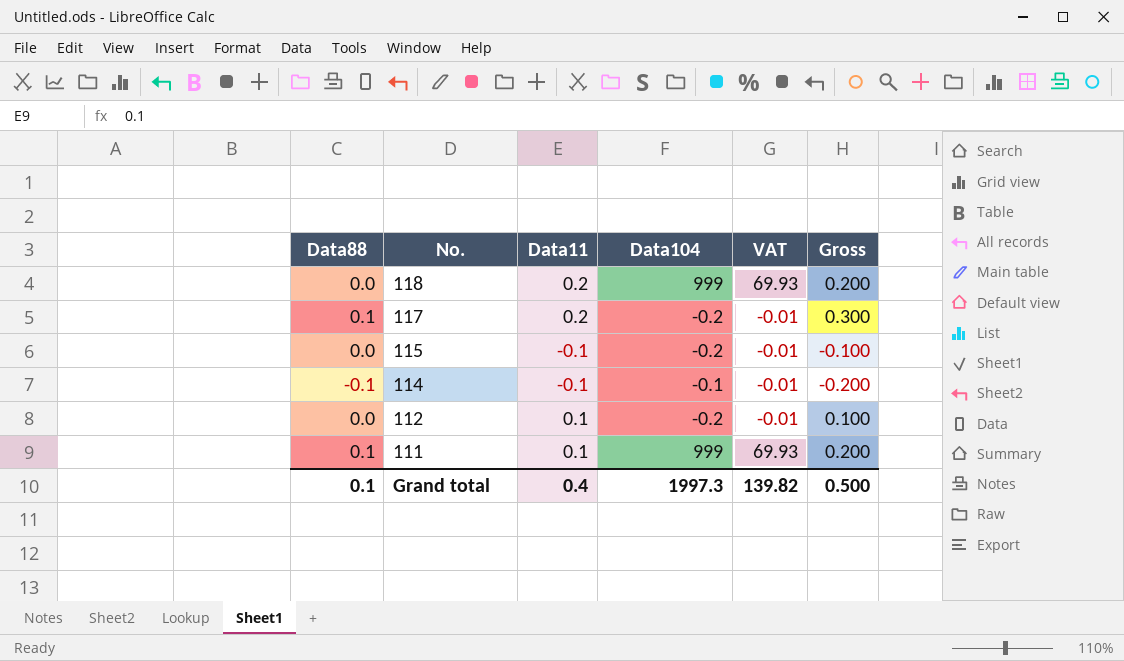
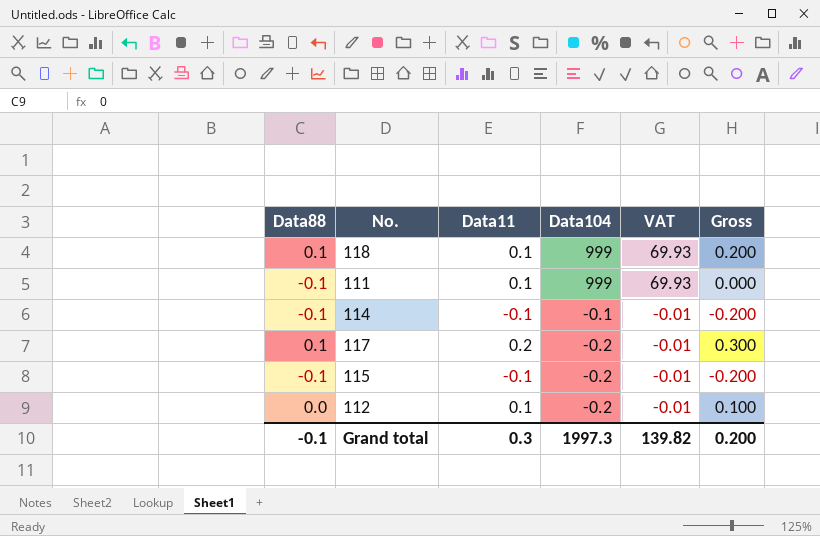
row order: No. descending -> Data104 descending
118 | Data88: 0.0 -> 0.1
118 | Data11: 0.2 -> 0.1
111 | Data88: 0.1 -> -0.1
111 | Gross: 0.200 -> 0.000
115 | Data88: 0.0 -> -0.1
115 | Gross: -0.100 -> -0.200
Grand total | Data88: 0.1 -> -0.1
Grand total | Data11: 0.4 -> 0.3
Grand total | Gross: 0.500 -> 0.200

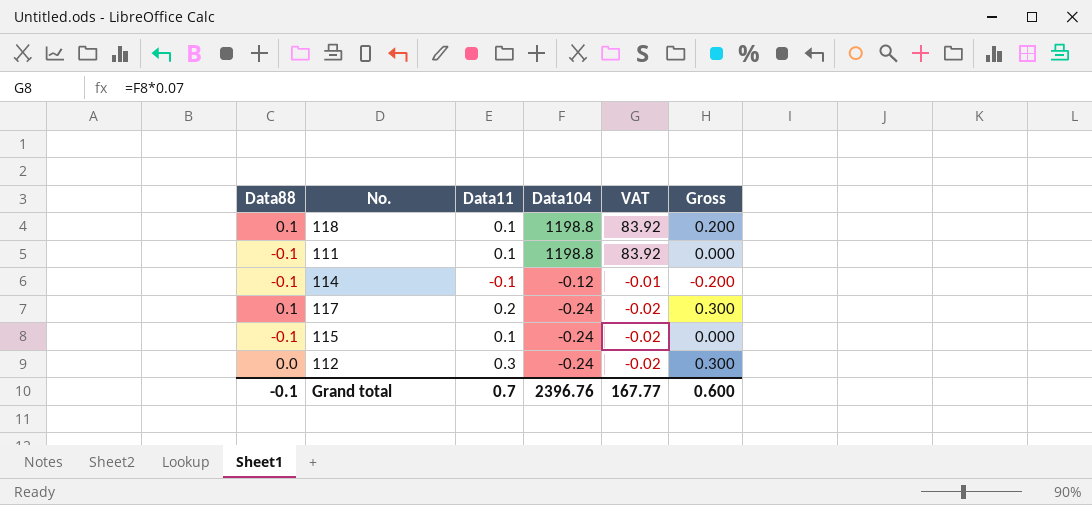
118 | Data104: 999 -> 1198.8
118 | VAT: 69.93 -> 83.92
111 | Data104: 999 -> 1198.8
111 | VAT: 69.93 -> 83.92
114 | Data104: -0.1 -> -0.12
117 | Data104: -0.2 -> -0.24
117 | VAT: -0.01 -> -0.02
115 | Data11: -0.1 -> 0.1
115 | Data104: -0.2 -> -0.24
115 | VAT: -0.01 -> -0.02
115 | Gross: -0.200 -> 0.000
112 | Data11: 0.1 -> 0.3
112 | Data104: -0.2 -> -0.24
112 | VAT: -0.01 -> -0.02
112 | Gross: 0.100 -> 0.300
Grand total | Data11: 0.3 -> 0.7
Grand total | Data104: 1997.3 -> 2396.76
Grand total | VAT: 139.82 -> 167.77
Grand total | Gross: 0.200 -> 0.600

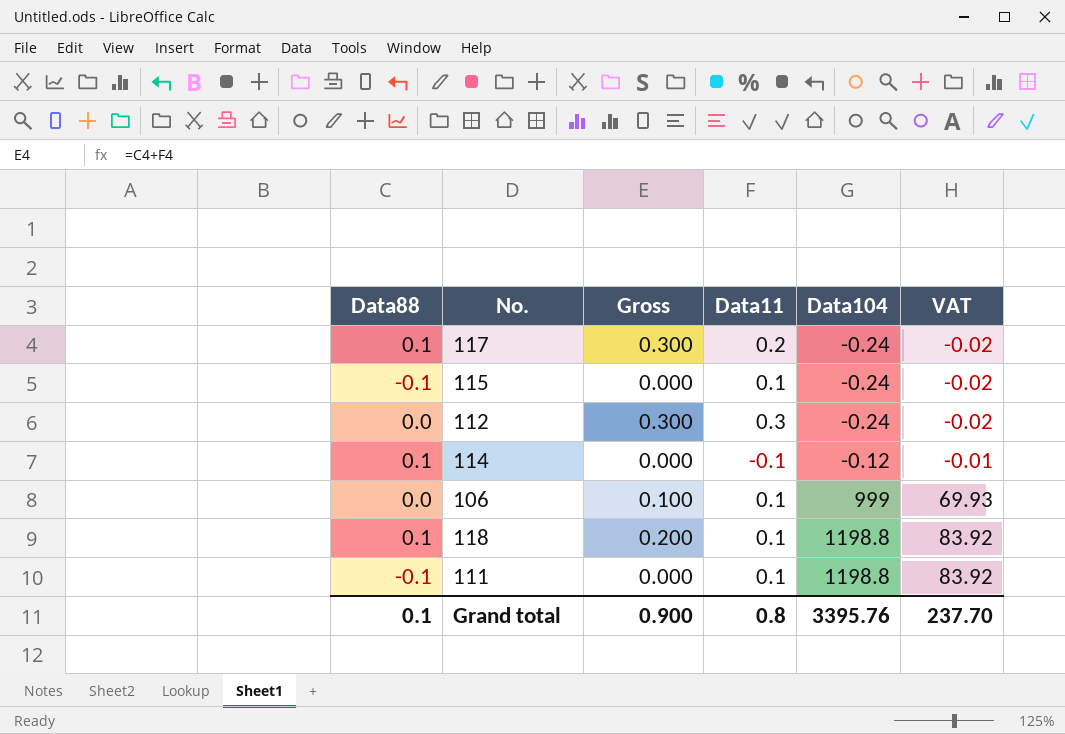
row order: Data104 descending -> Data104 ascending
column Gross | position: 6 -> 3
114 | Data88: -0.1 -> 0.1
114 | Gross: -0.200 -> 0.000
row 106: none -> 0.0 | 0.100 | 0.1 | 999 | 69.93
Grand total | Data88: -0.1 -> 0.1
Grand total | Gross: 0.600 -> 0.900
Grand total | Data11: 0.7 -> 0.8
Grand total | Data104: 2396.76 -> 3395.76
Grand total | VAT: 167.77 -> 237.70

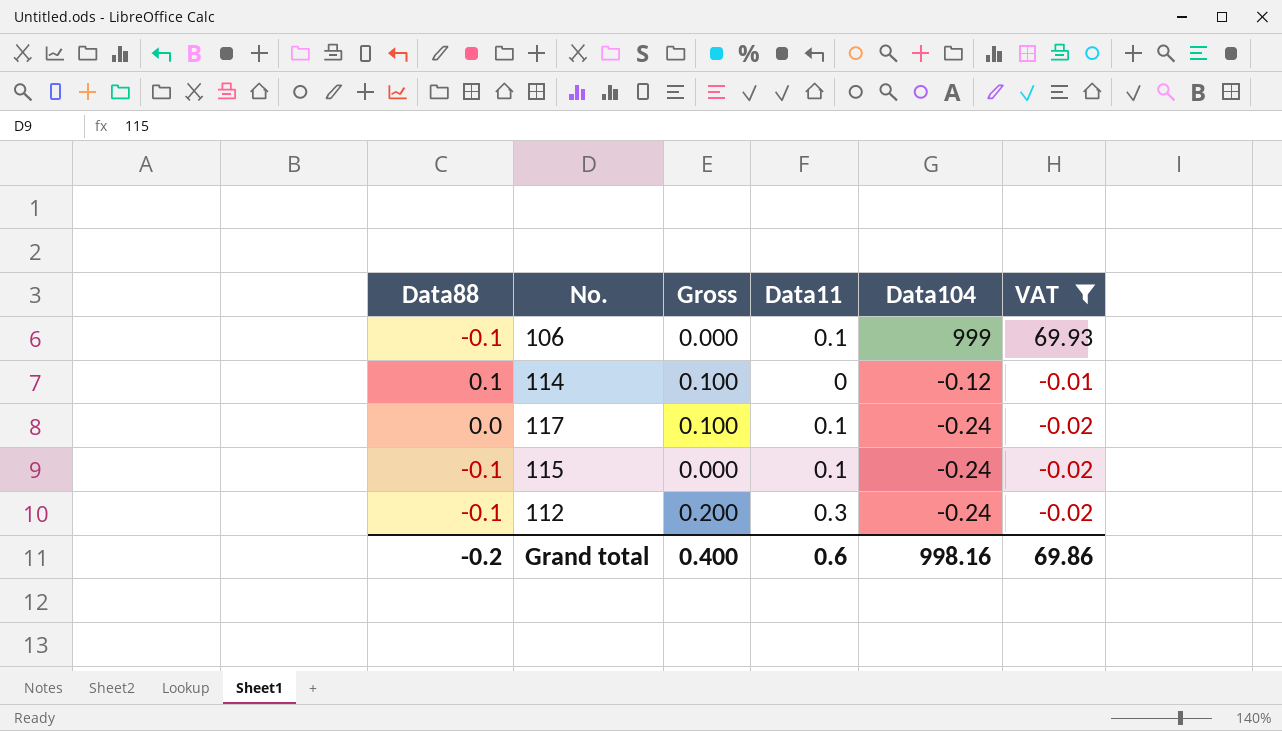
filter: none -> VAT != 83.92
row order: Data104 ascending -> Data104 descending
106 | Data88: 0.0 -> -0.1
106 | Gross: 0.100 -> 0.000
114 | Gross: 0.000 -> 0.100
114 | Data11: -0.1 -> 0
117 | Data88: 0.1 -> 0.0
117 | Gross: 0.300 -> 0.100
117 | Data11: 0.2 -> 0.1
112 | Data88: 0.0 -> -0.1
112 | Gross: 0.300 -> 0.200
Grand total | Data88: 0.1 -> -0.2
Grand total | Gross: 0.900 -> 0.400
Grand total | Data11: 0.8 -> 0.6
Grand total | Data104: 3395.76 -> 998.16
Grand total | VAT: 237.70 -> 69.86

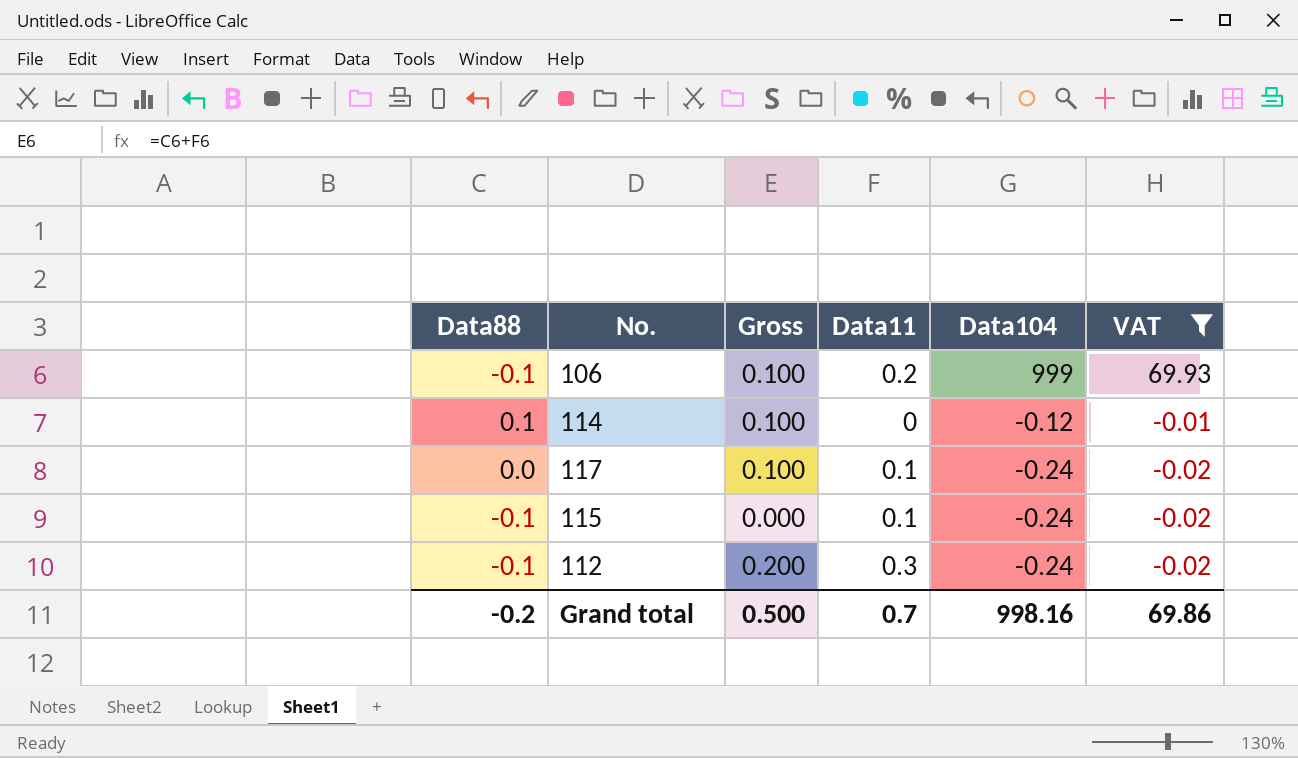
106 | Gross: 0.000 -> 0.100
106 | Data11: 0.1 -> 0.2
Grand total | Gross: 0.400 -> 0.500
Grand total | Data11: 0.6 -> 0.7

